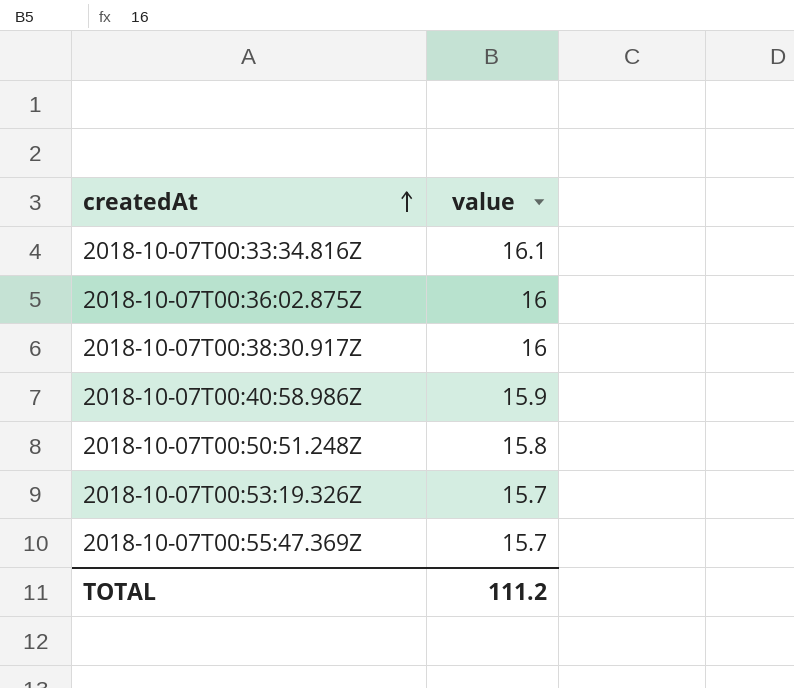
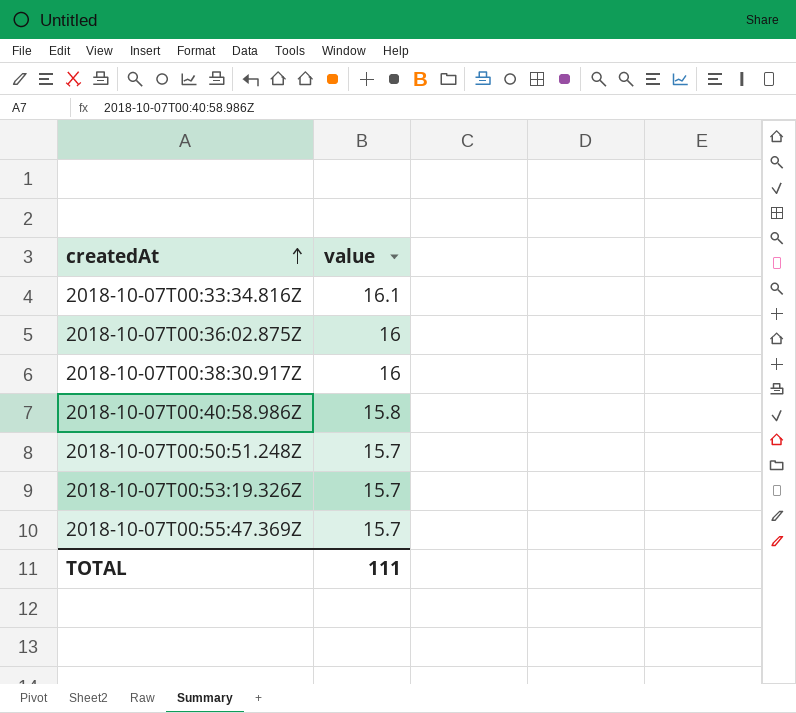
2018-10-07T00:40:58.986Z | value: 15.9 -> 15.8
2018-10-07T00:50:51.248Z | value: 15.8 -> 15.7
TOTAL | value: 111.2 -> 111

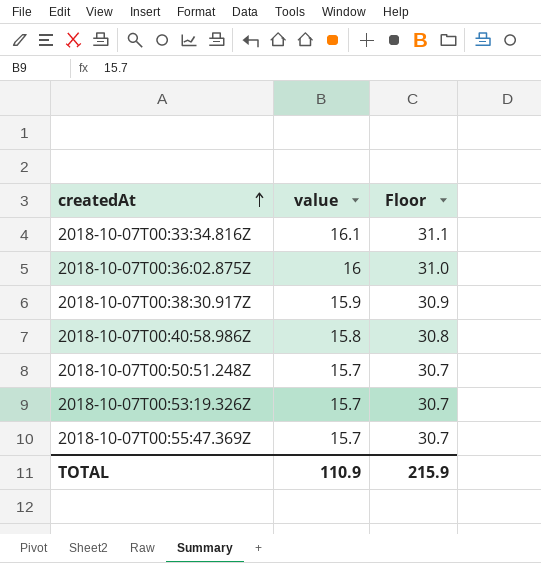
column Floor | formula: none -> [value] + 15
2018-10-07T00:38:30.917Z | value: 16 -> 15.9
TOTAL | value: 111 -> 110.9

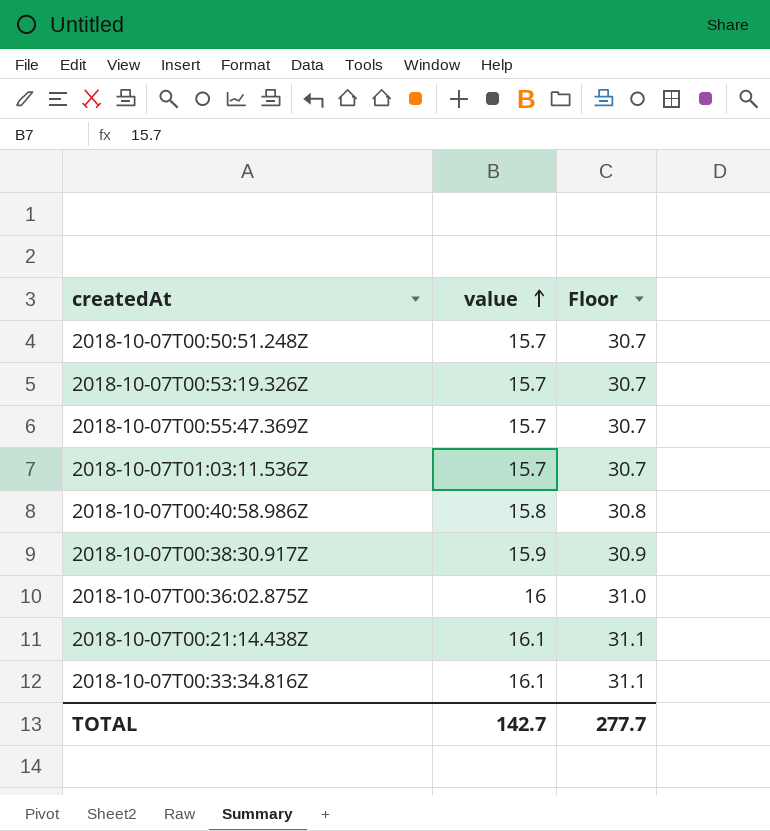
row order: createdAt ascending -> value ascending
row 2018-10-07T01:03:11.536Z: none -> 15.7 | 30.7
row 2018-10-07T00:21:14.438Z: none -> 16.1 | 31.1
TOTAL | value: 110.9 -> 142.7
TOTAL | Floor: 215.9 -> 277.7

